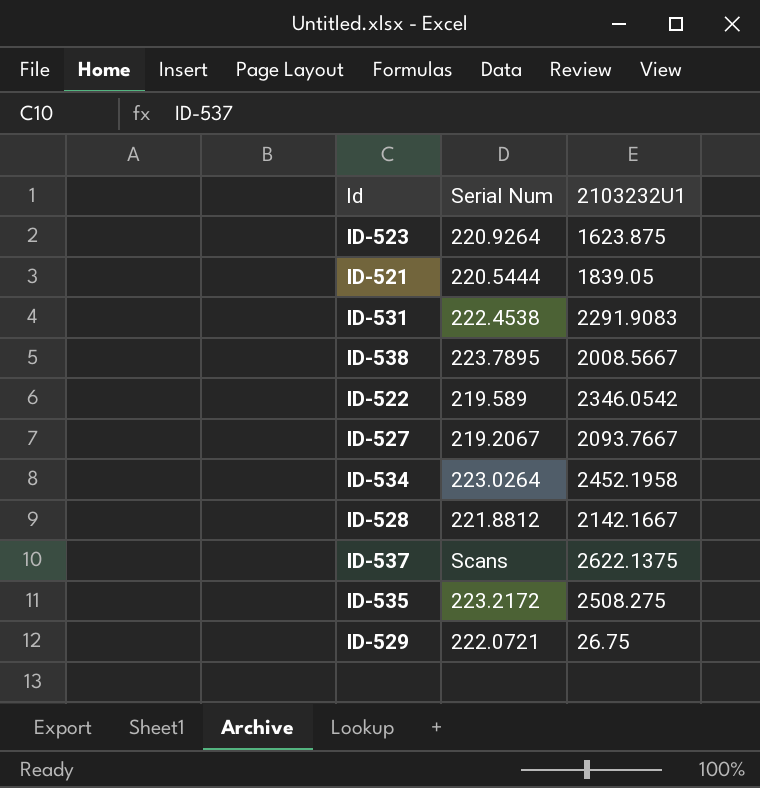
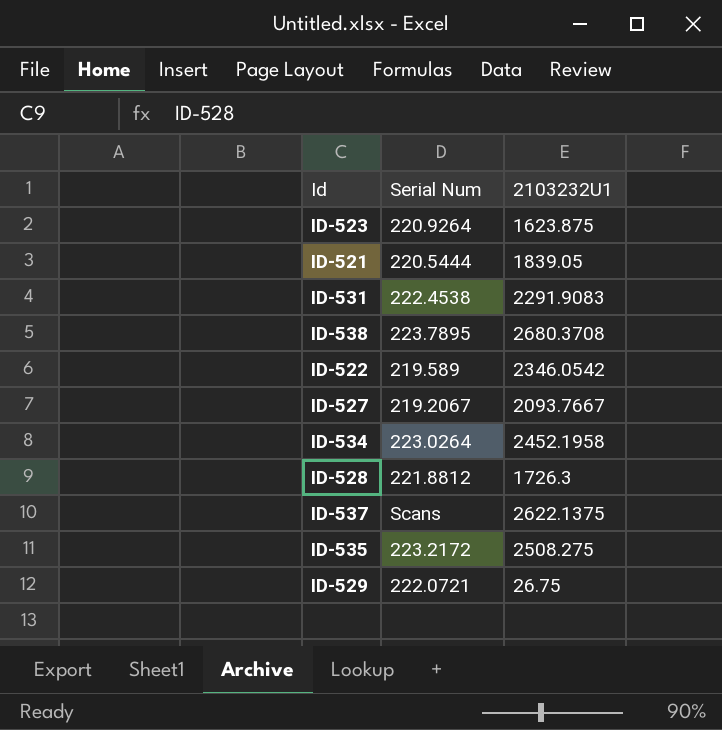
ID-538 | 2103232U1: 2008.5667 -> 2680.3708
ID-528 | 2103232U1: 2142.1667 -> 1726.3

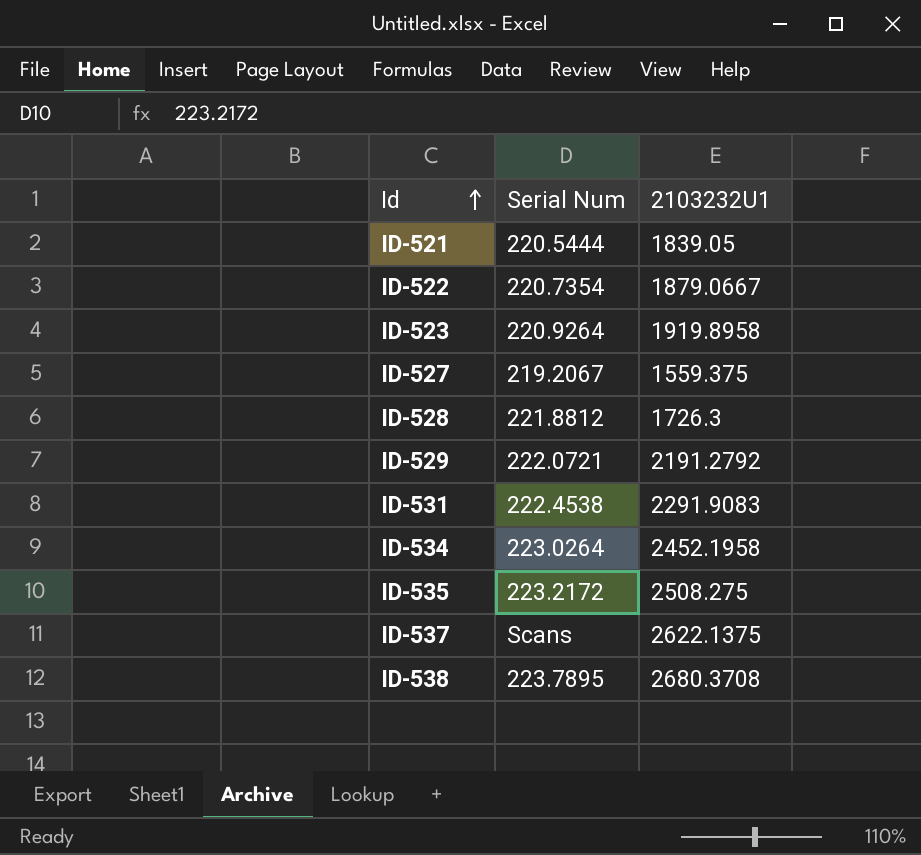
row order: none -> Id ascending
ID-522 | Serial Num: 219.589 -> 220.7354
ID-522 | 2103232U1: 2346.0542 -> 1879.0667
ID-523 | 2103232U1: 1623.875 -> 1919.8958
ID-527 | 2103232U1: 2093.7667 -> 1559.375
ID-529 | 2103232U1: 26.75 -> 2191.2792

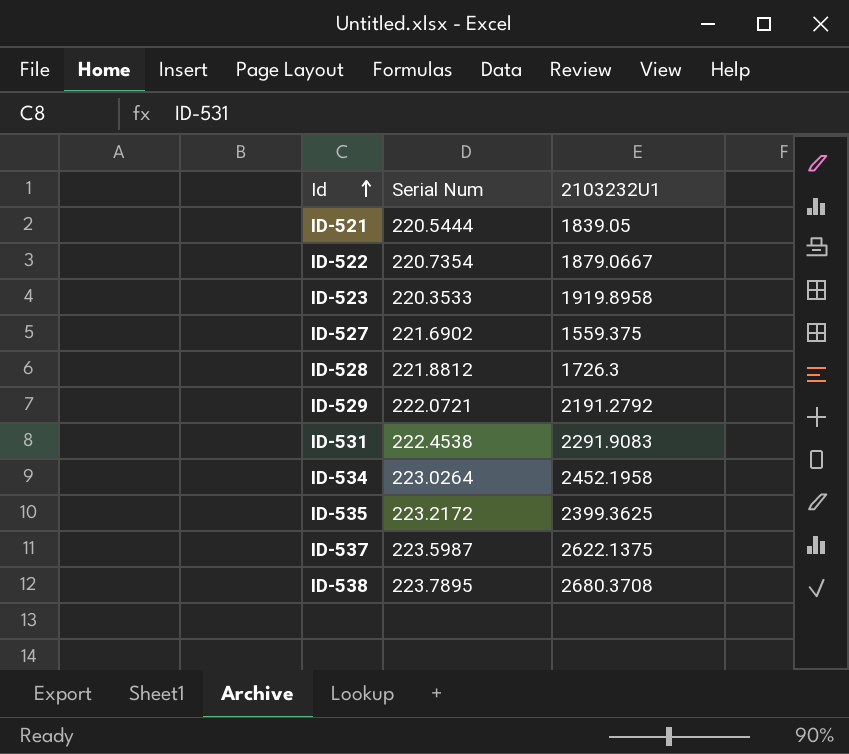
ID-523 | Serial Num: 220.9264 -> 220.3533
ID-527 | Serial Num: 219.2067 -> 221.6902
ID-535 | 2103232U1: 2508.275 -> 2399.3625
ID-537 | Serial Num: Scans -> 223.5987

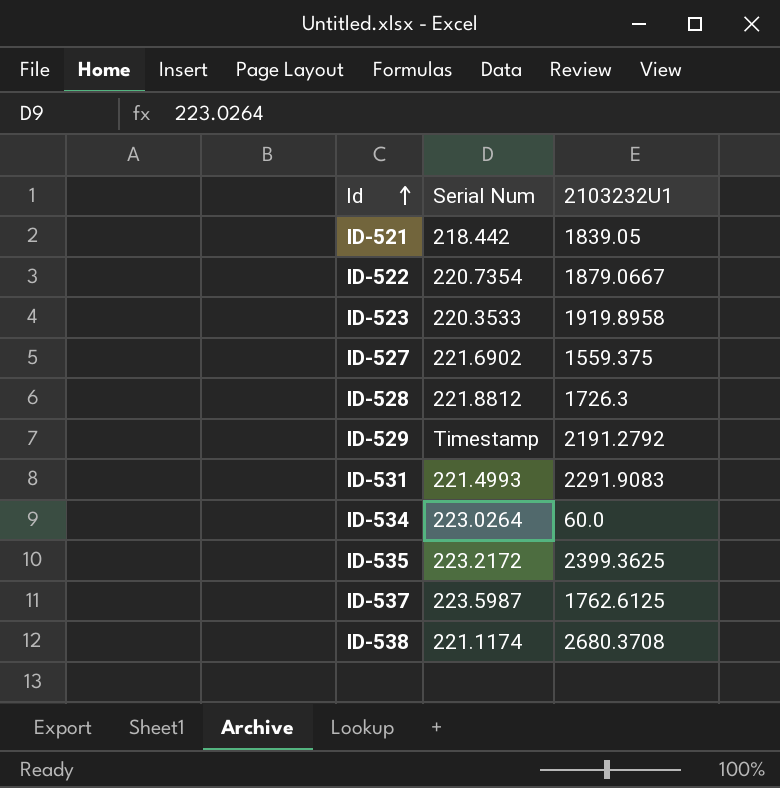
ID-521 | Serial Num: 220.5444 -> 218.442
ID-529 | Serial Num: 222.0721 -> Timestamp
ID-531 | Serial Num: 222.4538 -> 221.4993
ID-534 | 2103232U1: 2452.1958 -> 60.0
ID-537 | 2103232U1: 2622.1375 -> 1762.6125
ID-538 | Serial Num: 223.7895 -> 221.1174

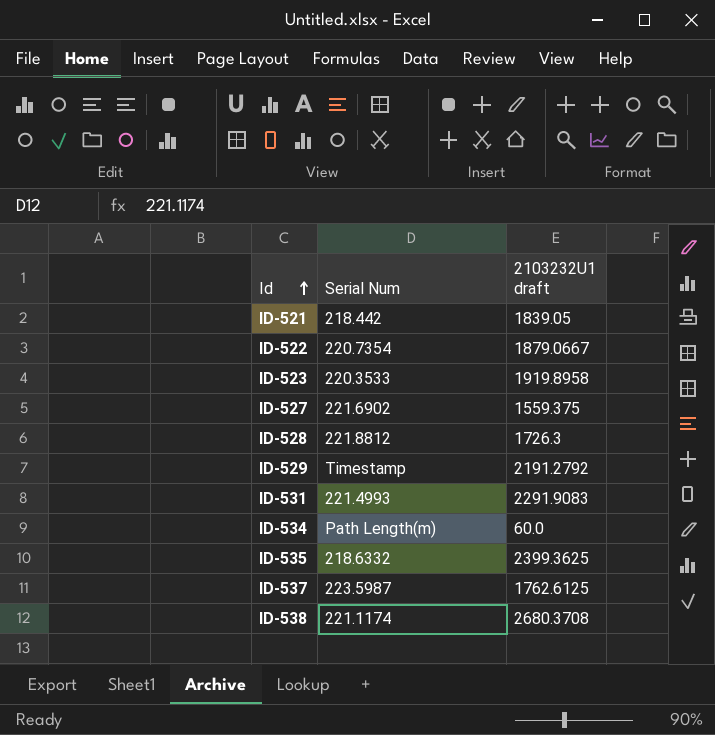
column name: 2103232U1 -> 2103232U1 draft
ID-534 | Serial Num: 223.0264 -> Path Length(m)
ID-535 | Serial Num: 223.2172 -> 218.6332

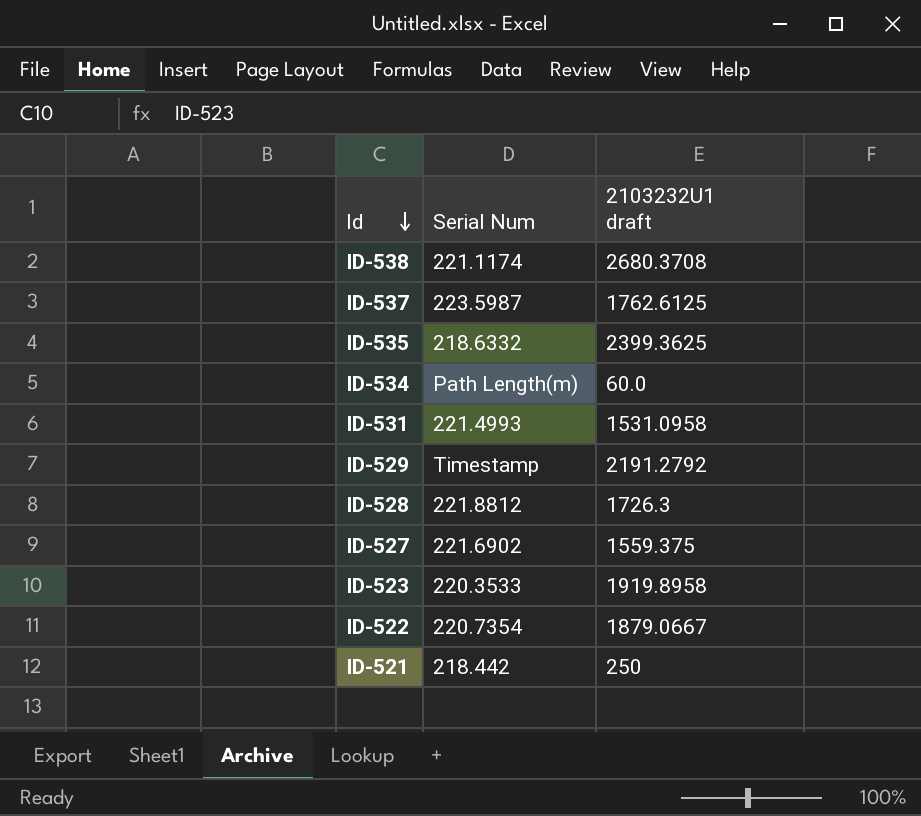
row order: Id ascending -> Id descending
ID-531 | 2103232U1 draft: 2291.9083 -> 1531.0958
ID-521 | 2103232U1 draft: 1839.05 -> 250

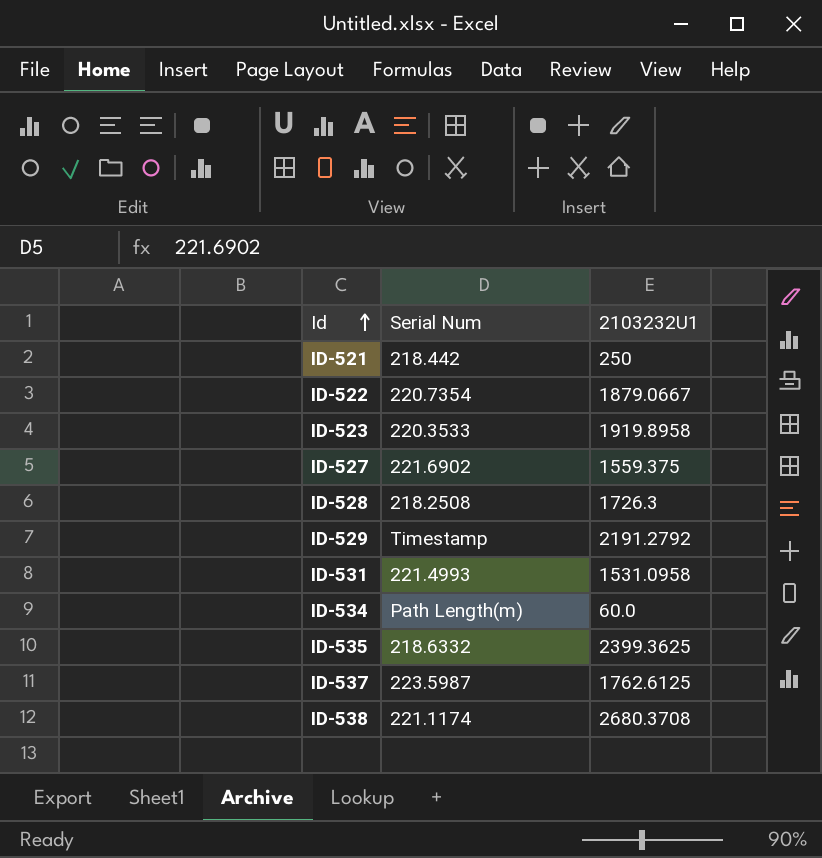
row order: Id descending -> Id ascending
column name: 2103232U1 draft -> 2103232U1
ID-528 | Serial Num: 221.8812 -> 218.2508

